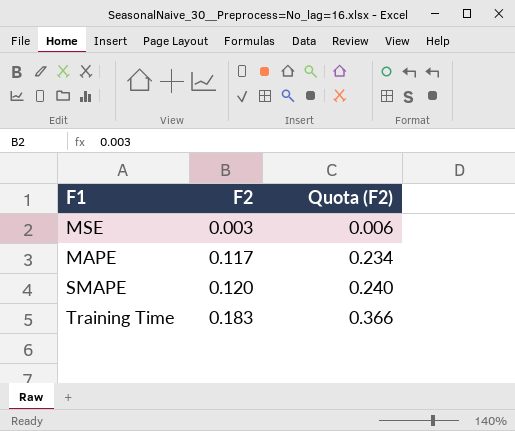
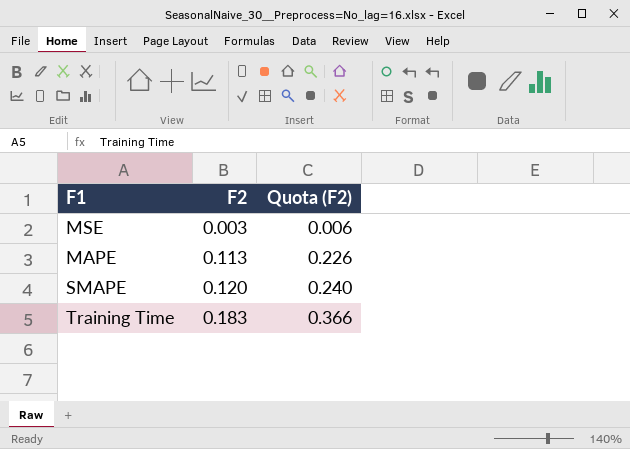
MAPE | F2: 0.117 -> 0.113
MAPE | Quota (F2): 0.234 -> 0.226

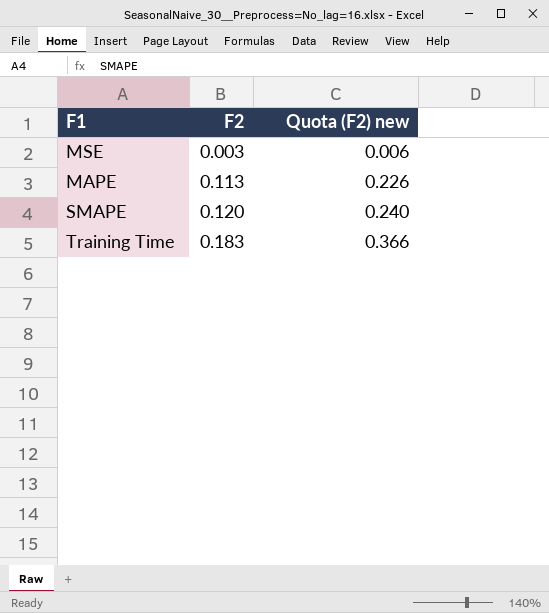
column name: Quota (F2) -> Quota (F2) new

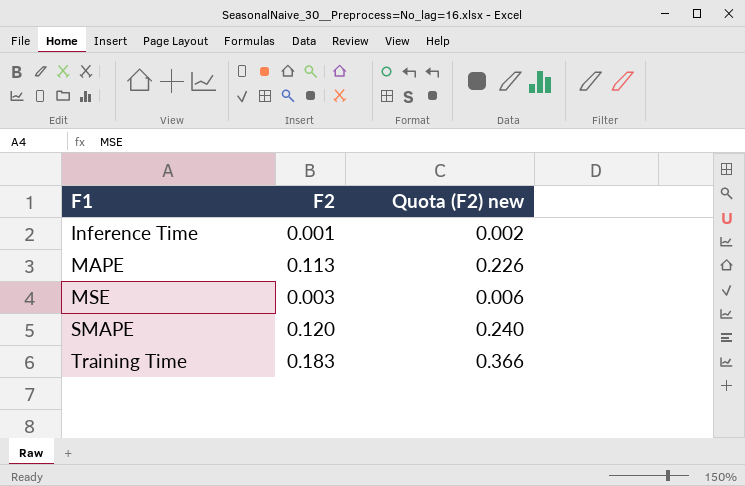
row order: F2 ascending -> F1 ascending
row Inference Time: none -> 0.001 | 0.002

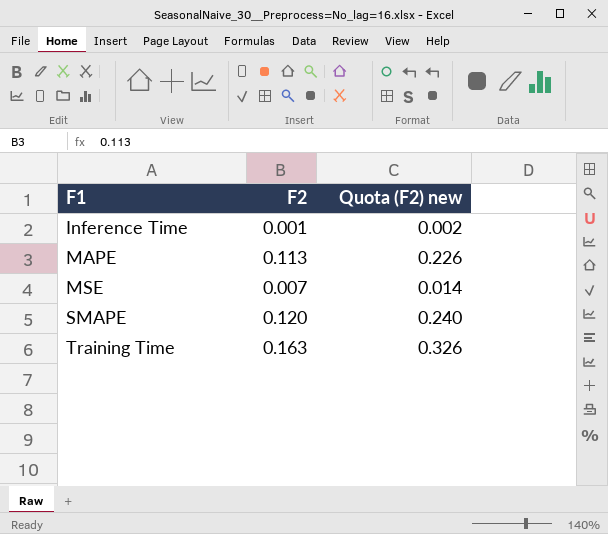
MSE | F2: 0.003 -> 0.007
MSE | Quota (F2) new: 0.006 -> 0.014
Training Time | F2: 0.183 -> 0.163
Training Time | Quota (F2) new: 0.366 -> 0.326

